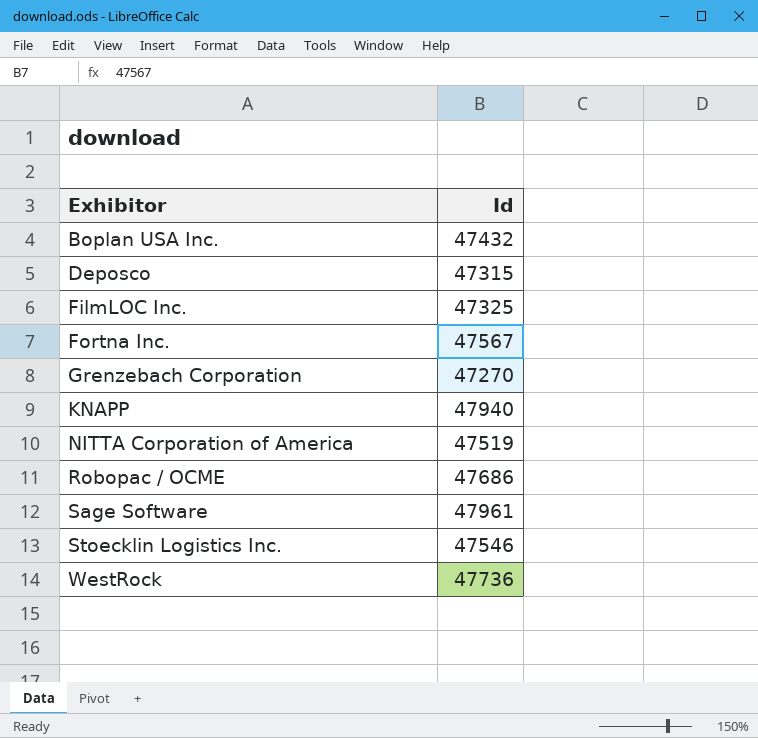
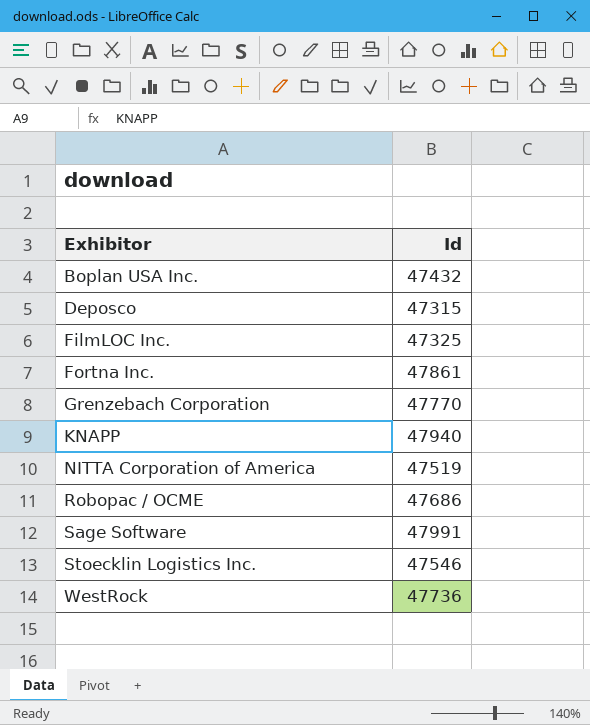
Fortna Inc. | Id: 47567 -> 47861
Grenzebach Corporation | Id: 47270 -> 47770
Sage Software | Id: 47961 -> 47991

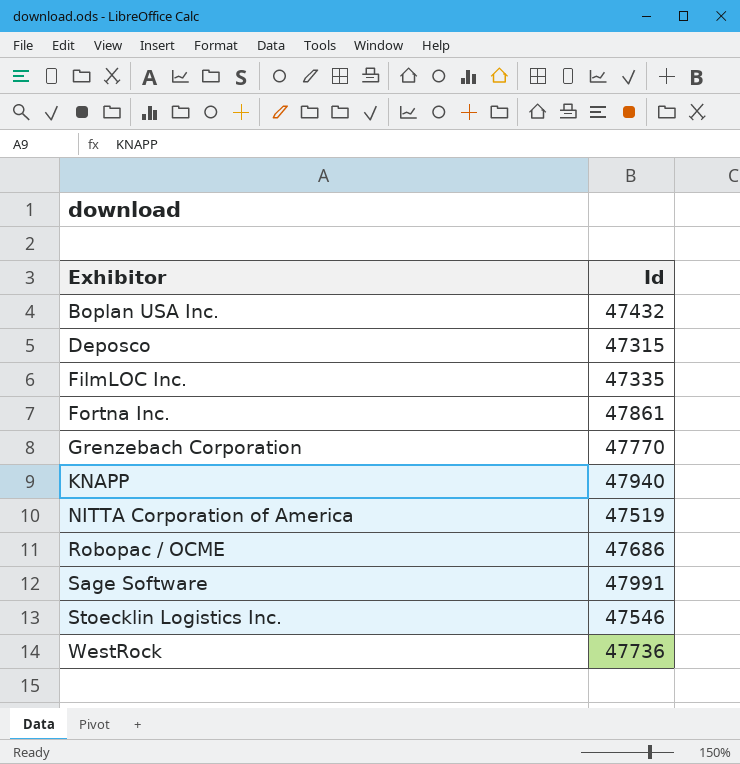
FilmLOC Inc. | Id: 47325 -> 47335

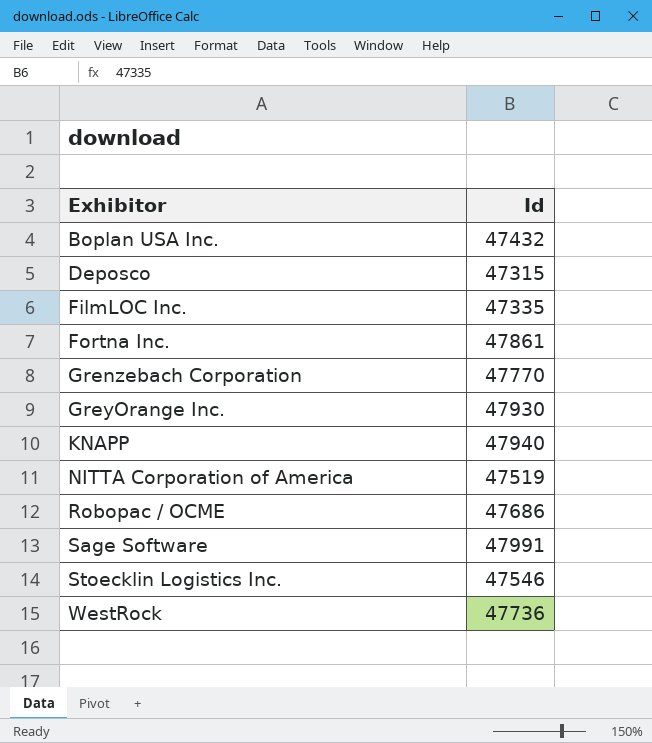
row GreyOrange Inc.: none -> 47930

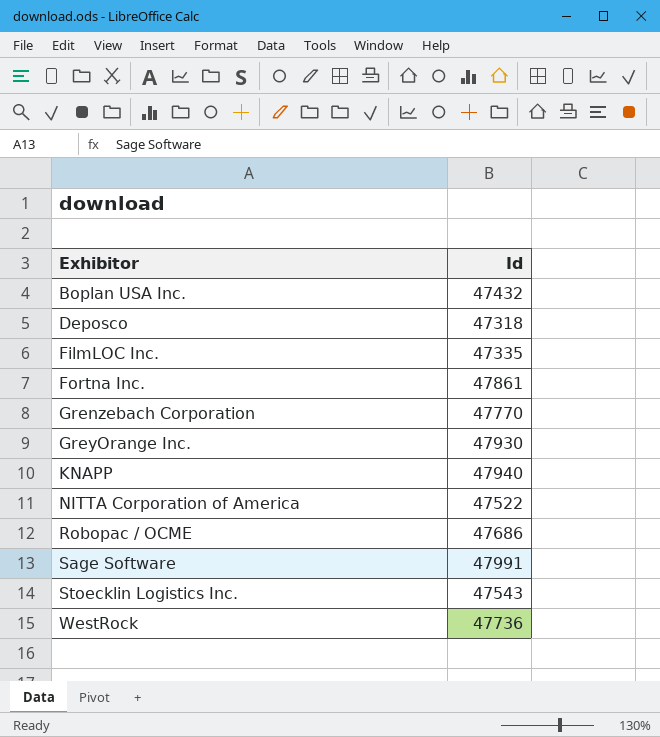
Deposco | Id: 47315 -> 47318
NITTA Corporation of America | Id: 47519 -> 47522
Stoecklin Logistics Inc. | Id: 47546 -> 47543

